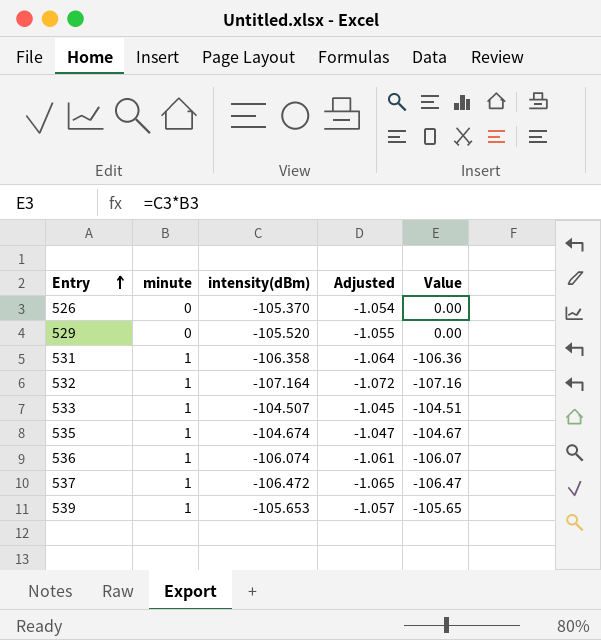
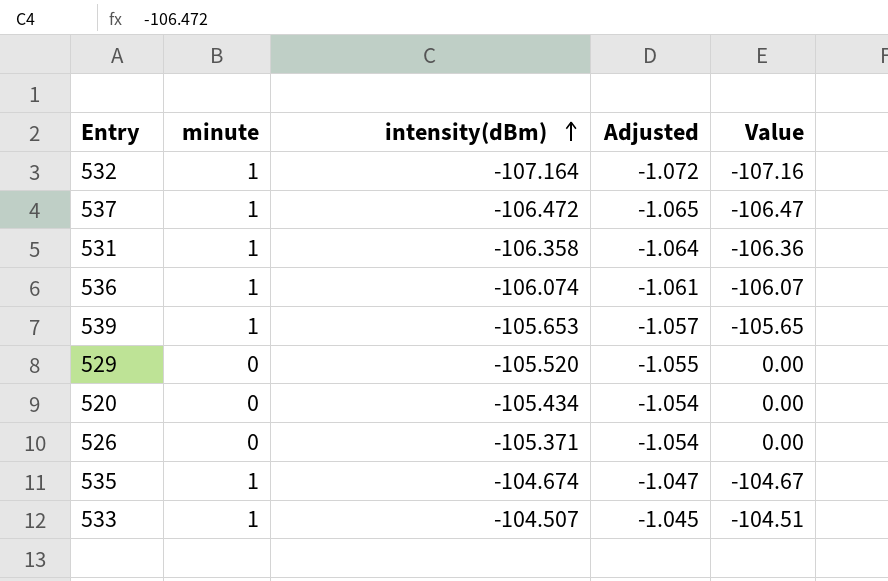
row order: Entry ascending -> intensity(dBm) ascending
row 520: none -> 0 | -105.434 | -1.054 | 0.00
526 | intensity(dBm): -105.370 -> -105.371

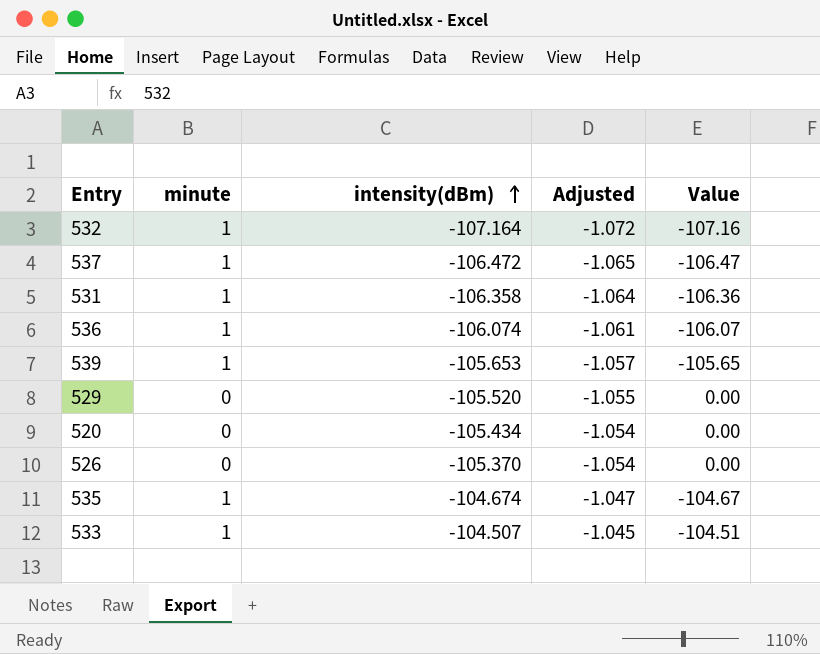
526 | intensity(dBm): -105.371 -> -105.370

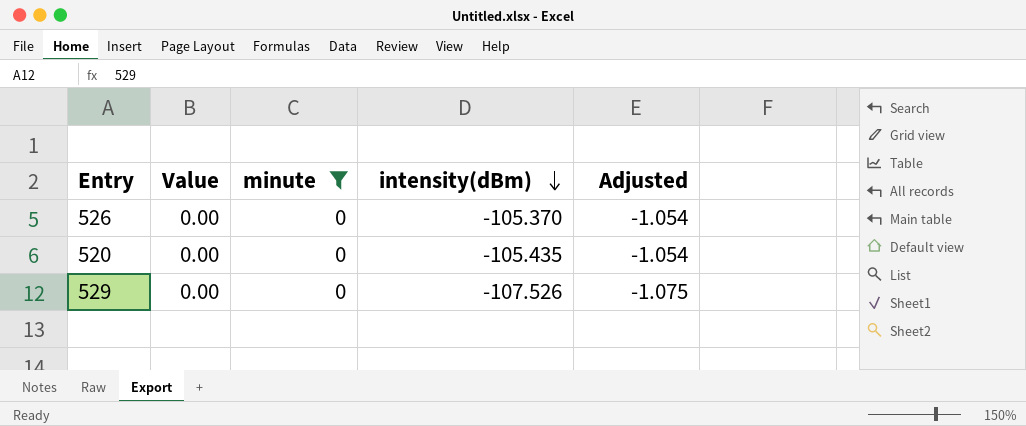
filter: none -> minute = 0
row order: intensity(dBm) ascending -> intensity(dBm) descending
column Value | position: 5 -> 2
520 | intensity(dBm): -105.434 -> -105.435
529 | intensity(dBm): -105.520 -> -107.526
529 | Adjusted: -1.055 -> -1.075

